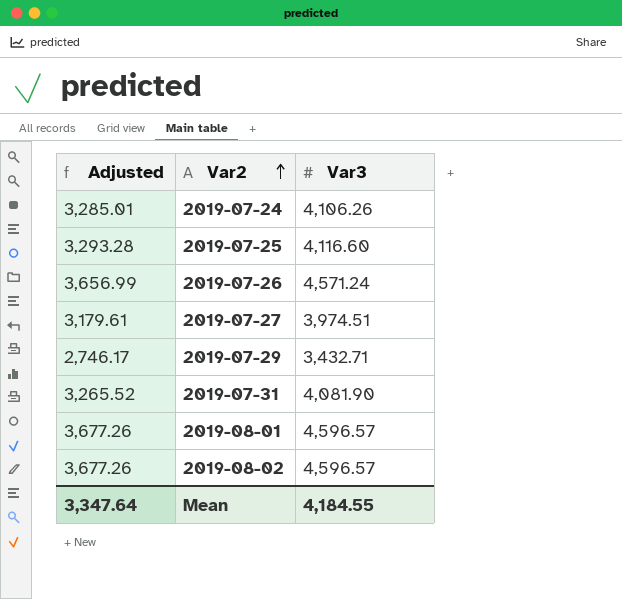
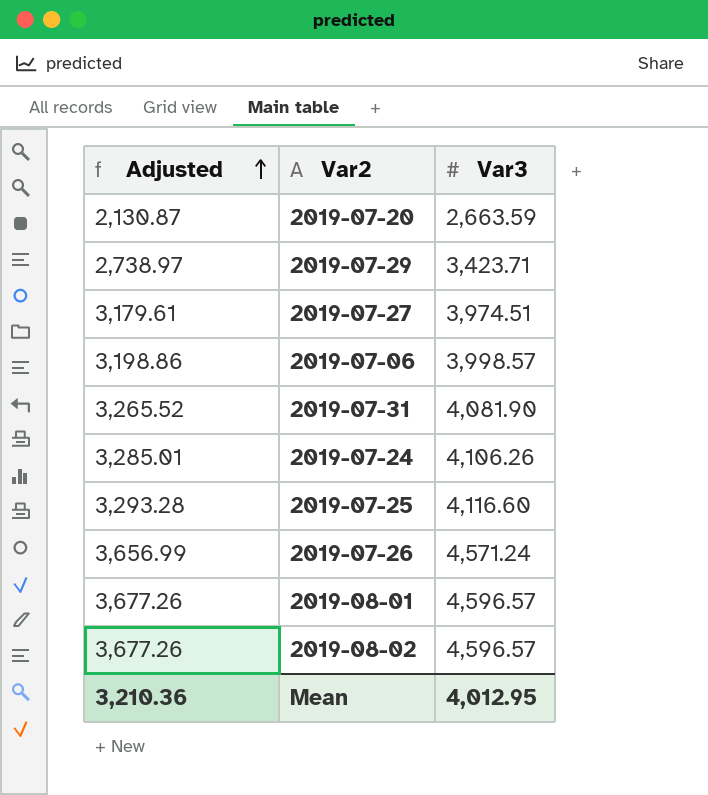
row order: Var2 ascending -> Adjusted ascending
row 2019-07-20: none -> 2,130.87 | 2,663.59
2019-07-29 | Adjusted: 2,746.17 -> 2,738.97
2019-07-29 | Var3: 3,432.71 -> 3,423.71
row 2019-07-06: none -> 3,198.86 | 3,998.57
Mean | Adjusted: 3,347.64 -> 3,210.36
Mean | Var3: 4,184.55 -> 4,012.95

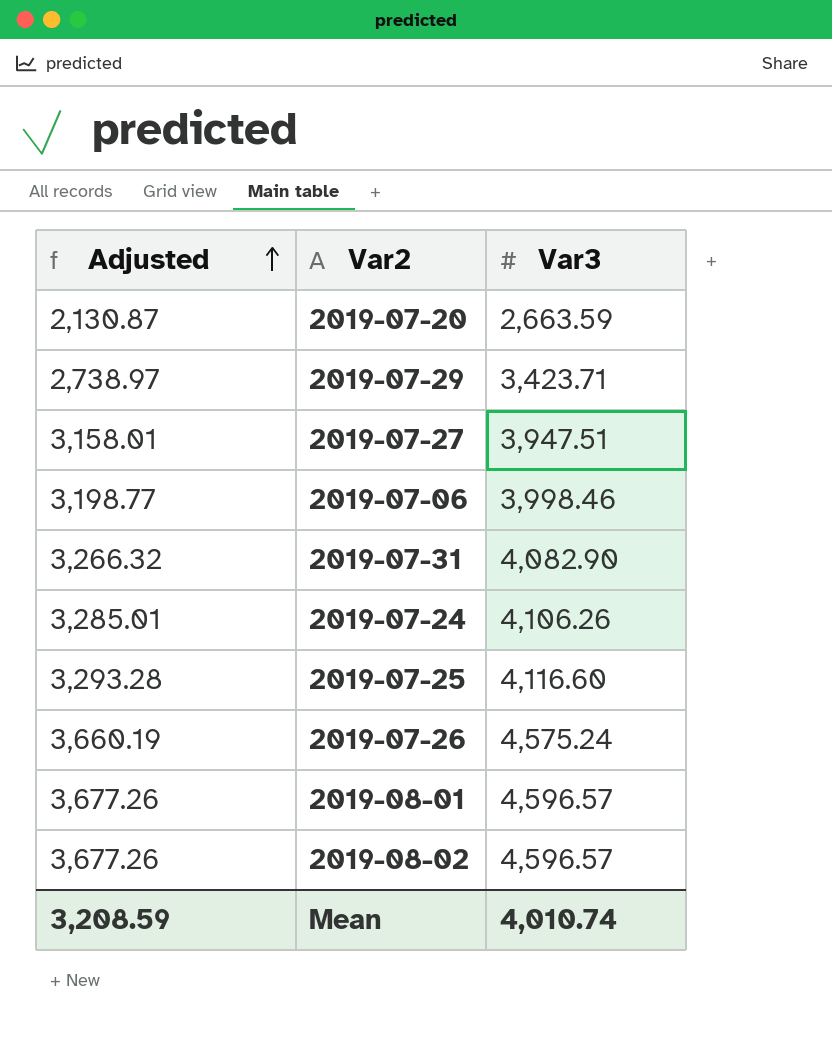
2019-07-27 | Adjusted: 3,179.61 -> 3,158.01
2019-07-27 | Var3: 3,974.51 -> 3,947.51
2019-07-06 | Adjusted: 3,198.86 -> 3,198.77
2019-07-06 | Var3: 3,998.57 -> 3,998.46
2019-07-31 | Adjusted: 3,265.52 -> 3,266.32
2019-07-31 | Var3: 4,081.90 -> 4,082.90
2019-07-26 | Adjusted: 3,656.99 -> 3,660.19
2019-07-26 | Var3: 4,571.24 -> 4,575.24
Mean | Adjusted: 3,210.36 -> 3,208.59
Mean | Var3: 4,012.95 -> 4,010.74

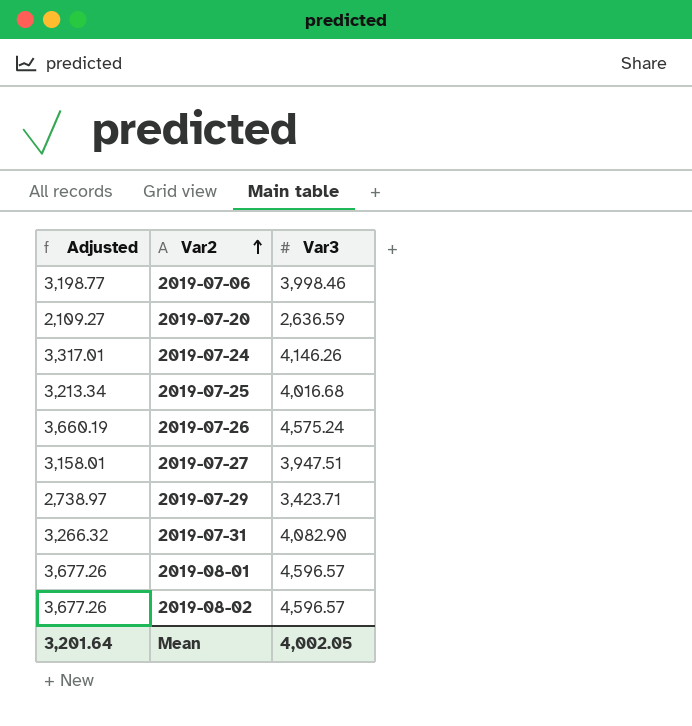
row order: Adjusted ascending -> Var2 ascending
2019-07-20 | Adjusted: 2,130.87 -> 2,109.27
2019-07-20 | Var3: 2,663.59 -> 2,636.59
2019-07-24 | Adjusted: 3,285.01 -> 3,317.01
2019-07-24 | Var3: 4,106.26 -> 4,146.26
2019-07-25 | Adjusted: 3,293.28 -> 3,213.34
2019-07-25 | Var3: 4,116.60 -> 4,016.68
Mean | Adjusted: 3,208.59 -> 3,201.64
Mean | Var3: 4,010.74 -> 4,002.05

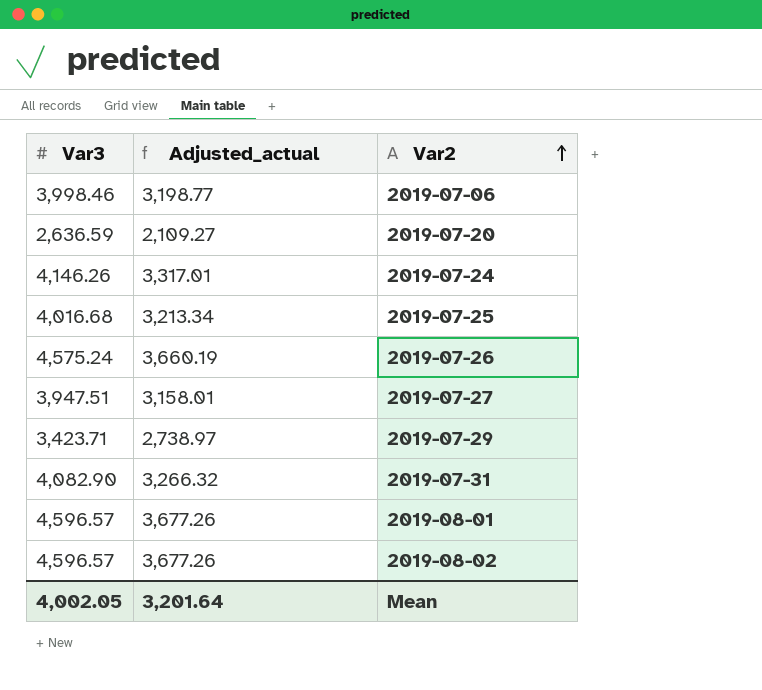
column Var3 | position: 3 -> 1
column name: Adjusted -> Adjusted_actual

